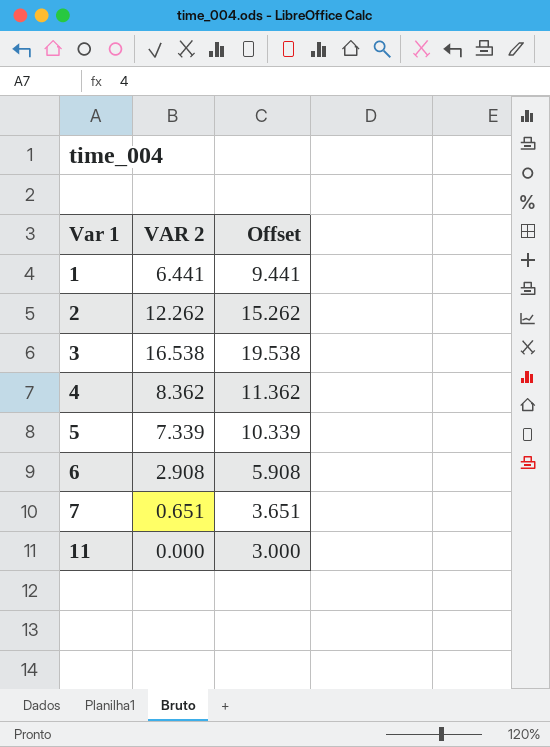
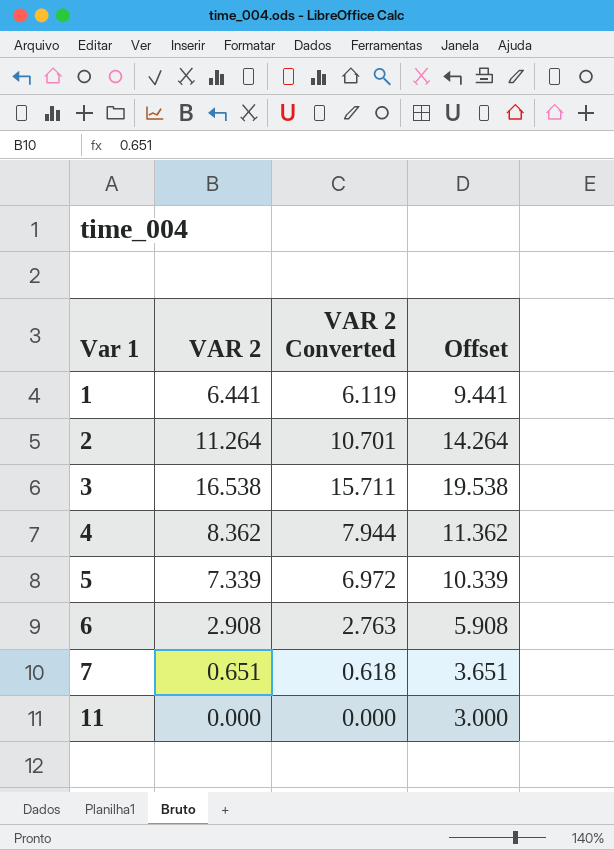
column VAR 2 Converted | formula: none -> [VAR 2] * 0.95
2 | VAR 2: 12.262 -> 11.264
2 | Offset: 15.262 -> 14.264

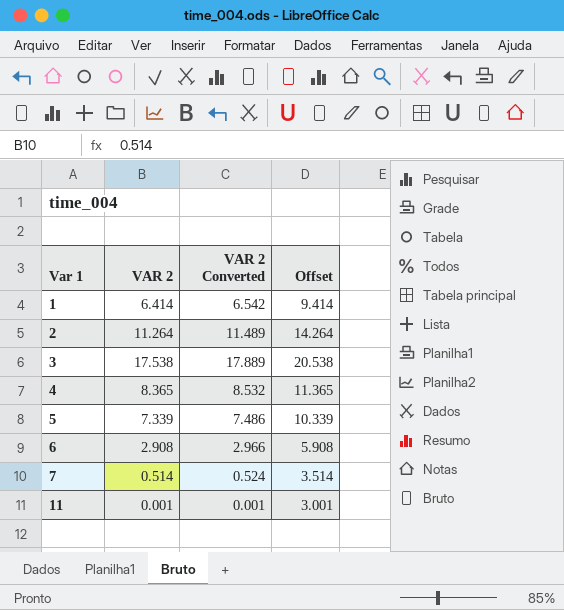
column VAR 2 Converted | formula: [VAR 2] * 0.95 -> [VAR 2] * 1.02
1 | VAR 2: 6.441 -> 6.414
1 | Offset: 9.441 -> 9.414
3 | VAR 2: 16.538 -> 17.538
3 | Offset: 19.538 -> 20.538
4 | VAR 2: 8.362 -> 8.365
4 | Offset: 11.362 -> 11.365
7 | VAR 2: 0.651 -> 0.514
7 | Offset: 3.651 -> 3.514
11 | VAR 2: 0.000 -> 0.001
11 | Offset: 3.000 -> 3.001

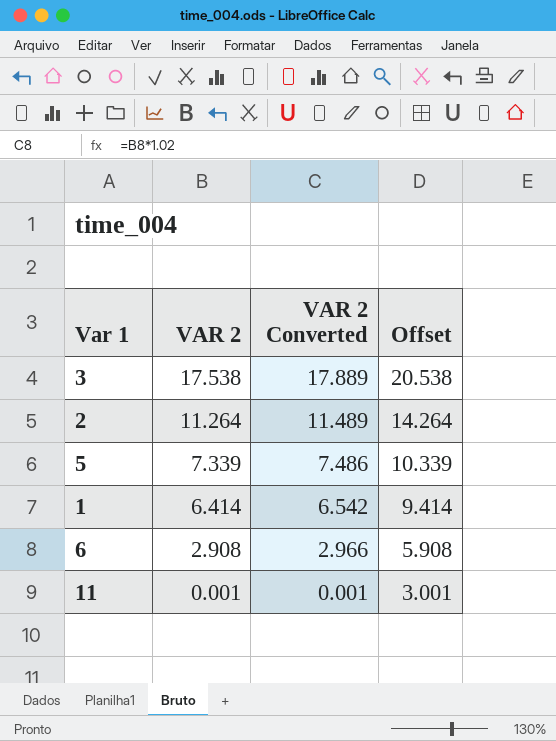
row order: Var 1 ascending -> VAR 2 descending
row 4: 8.365 | 8.532 | 11.365 -> none
row 7: 0.514 | 0.524 | 3.514 -> none

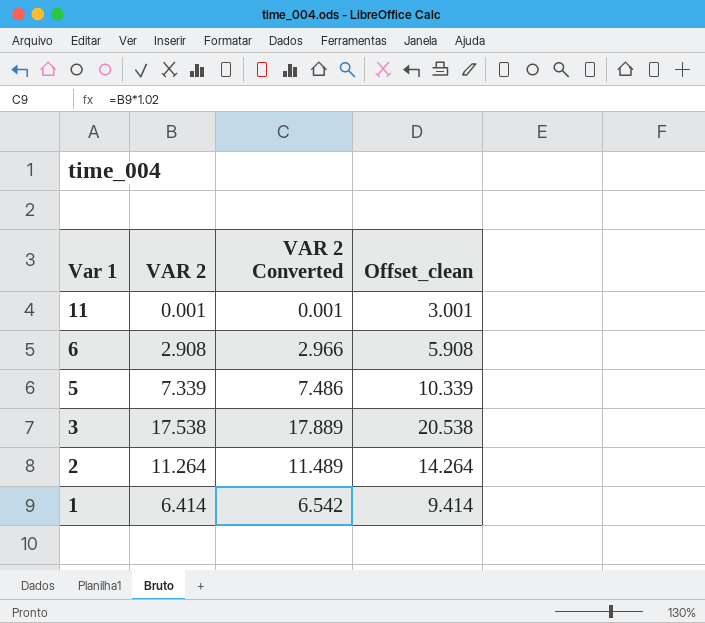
row order: VAR 2 descending -> Var 1 descending
column name: Offset -> Offset_clean

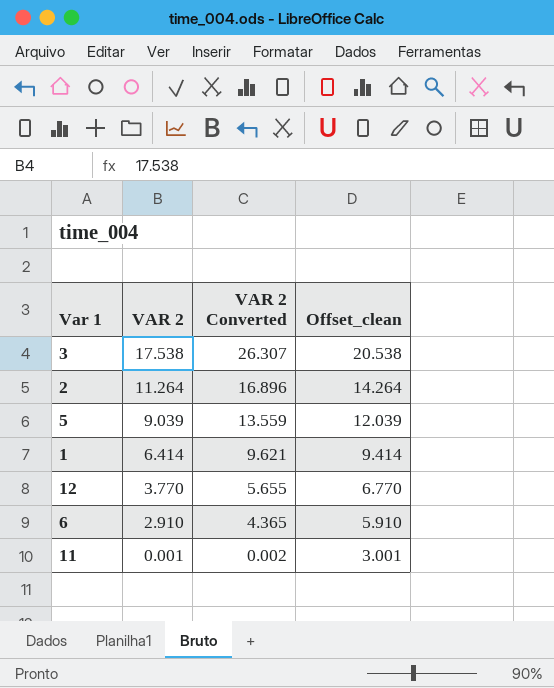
row order: Var 1 descending -> VAR 2 descending
column VAR 2 Converted | formula: [VAR 2] * 1.02 -> [VAR 2] * 1.5
5 | VAR 2: 7.339 -> 9.039
5 | Offset_clean: 10.339 -> 12.039
row 12: none -> 3.770 | 5.655 | 6.770
6 | VAR 2: 2.908 -> 2.910
6 | Offset_clean: 5.908 -> 5.910

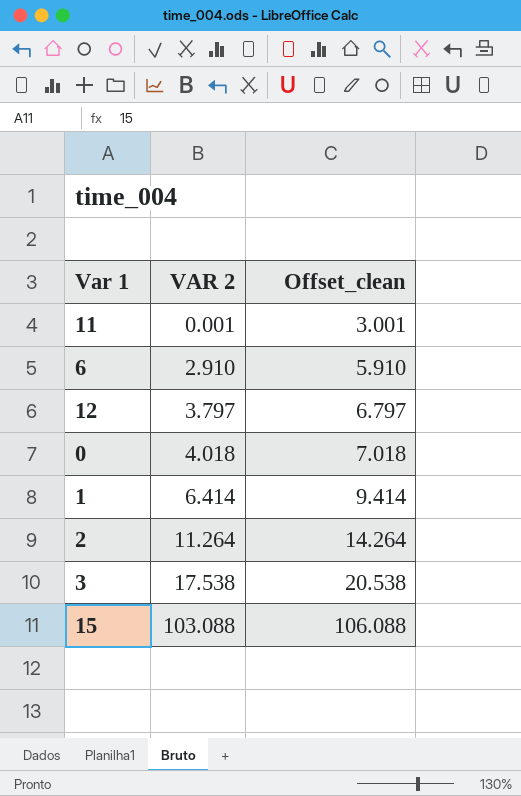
row order: VAR 2 descending -> VAR 2 ascending
column VAR 2 Converted | formula: [VAR 2] * 1.5 -> none
row 5: 9.039 | 13.559 | 12.039 -> none
12 | VAR 2: 3.770 -> 3.797
12 | Offset_clean: 6.770 -> 6.797
row 0: none -> 4.018 | 7.018
row 15: none -> 103.088 | 106.088

